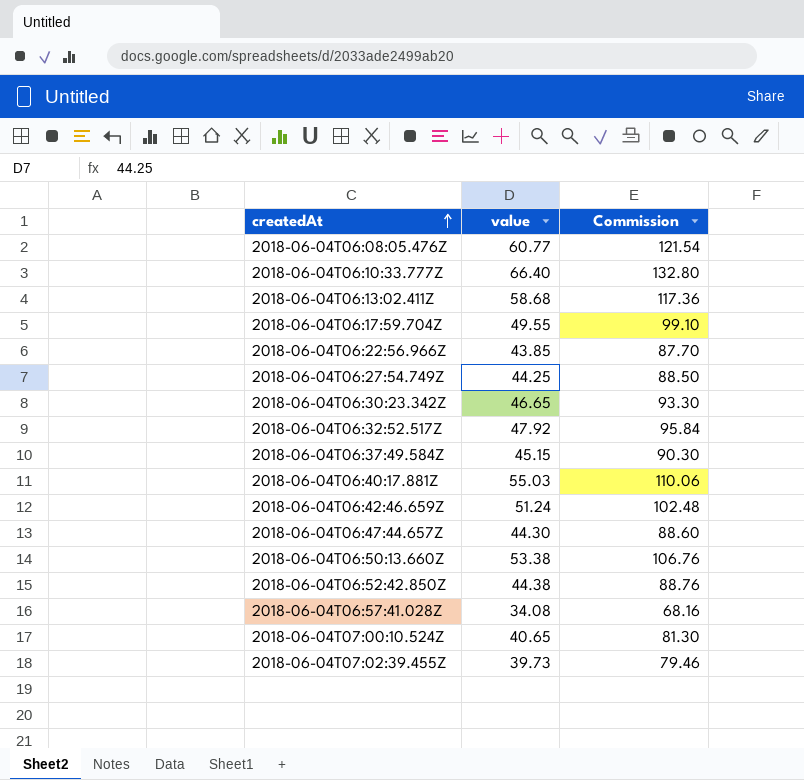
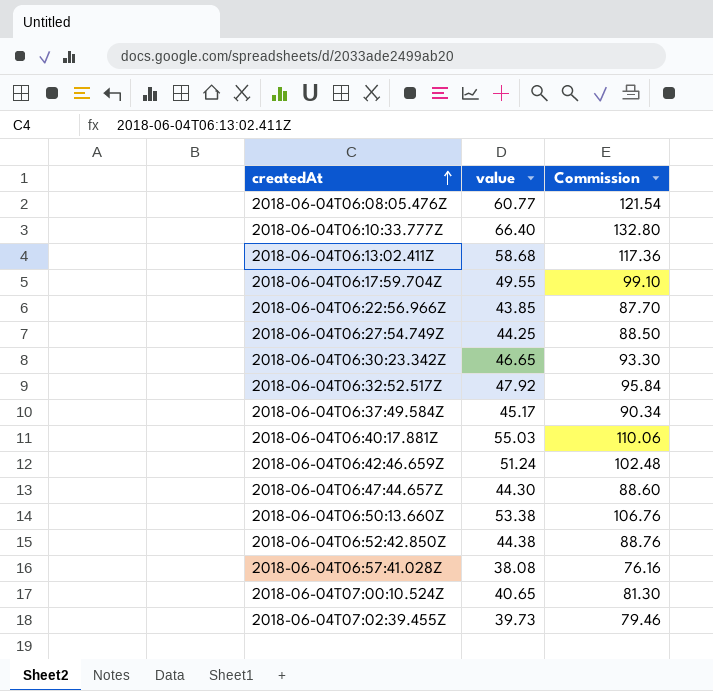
2018-06-04T06:37:49.584Z | value: 45.15 -> 45.17
2018-06-04T06:37:49.584Z | Commission: 90.30 -> 90.34
2018-06-04T06:57:41.028Z | value: 34.08 -> 38.08
2018-06-04T06:57:41.028Z | Commission: 68.16 -> 76.16

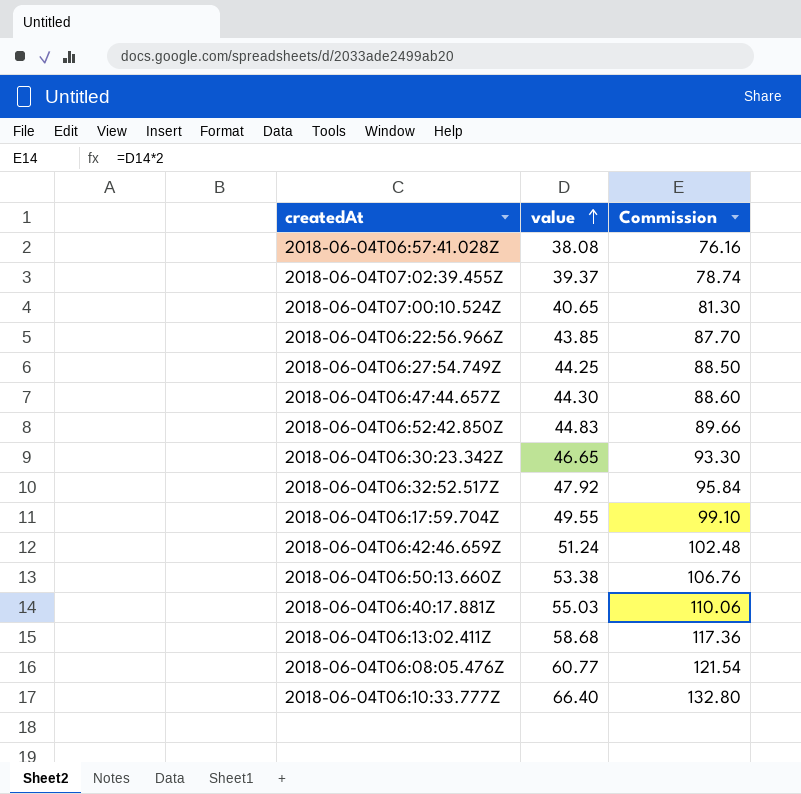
row order: createdAt ascending -> value ascending
row 2018-06-04T06:37:49.584Z: 45.17 | 90.34 -> none
2018-06-04T07:02:39.455Z | value: 39.73 -> 39.37
2018-06-04T07:02:39.455Z | Commission: 79.46 -> 78.74
2018-06-04T06:52:42.850Z | value: 44.38 -> 44.83
2018-06-04T06:52:42.850Z | Commission: 88.76 -> 89.66

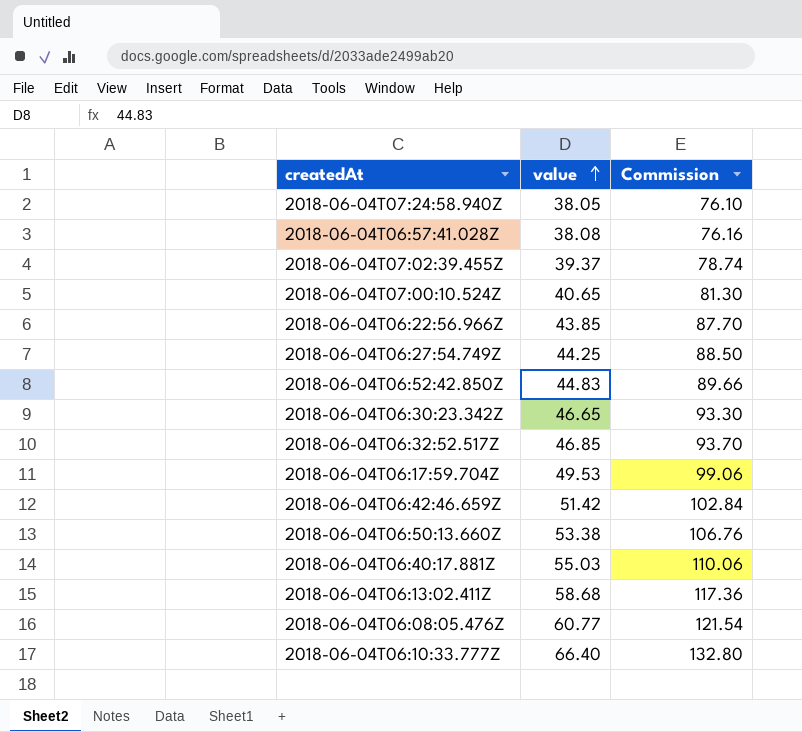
row 2018-06-04T06:47:44.657Z: 44.30 | 88.60 -> none
row 2018-06-04T07:24:58.940Z: none -> 38.05 | 76.10
2018-06-04T06:32:52.517Z | value: 47.92 -> 46.85
2018-06-04T06:32:52.517Z | Commission: 95.84 -> 93.70
2018-06-04T06:17:59.704Z | value: 49.55 -> 49.53
2018-06-04T06:17:59.704Z | Commission: 99.10 -> 99.06
2018-06-04T06:42:46.659Z | value: 51.24 -> 51.42
2018-06-04T06:42:46.659Z | Commission: 102.48 -> 102.84

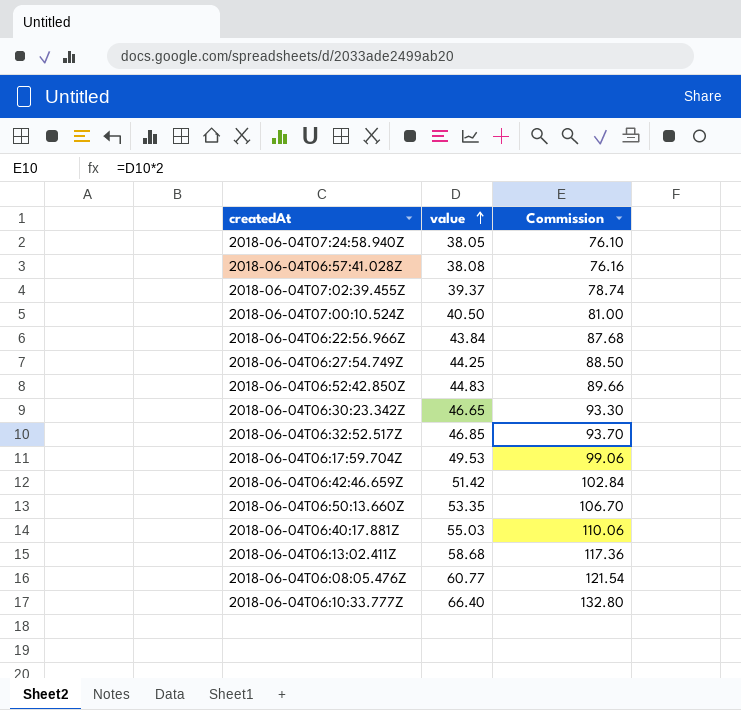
2018-06-04T07:00:10.524Z | value: 40.65 -> 40.50
2018-06-04T07:00:10.524Z | Commission: 81.30 -> 81.00
2018-06-04T06:22:56.966Z | value: 43.85 -> 43.84
2018-06-04T06:22:56.966Z | Commission: 87.70 -> 87.68
2018-06-04T06:50:13.660Z | value: 53.38 -> 53.35
2018-06-04T06:50:13.660Z | Commission: 106.76 -> 106.70

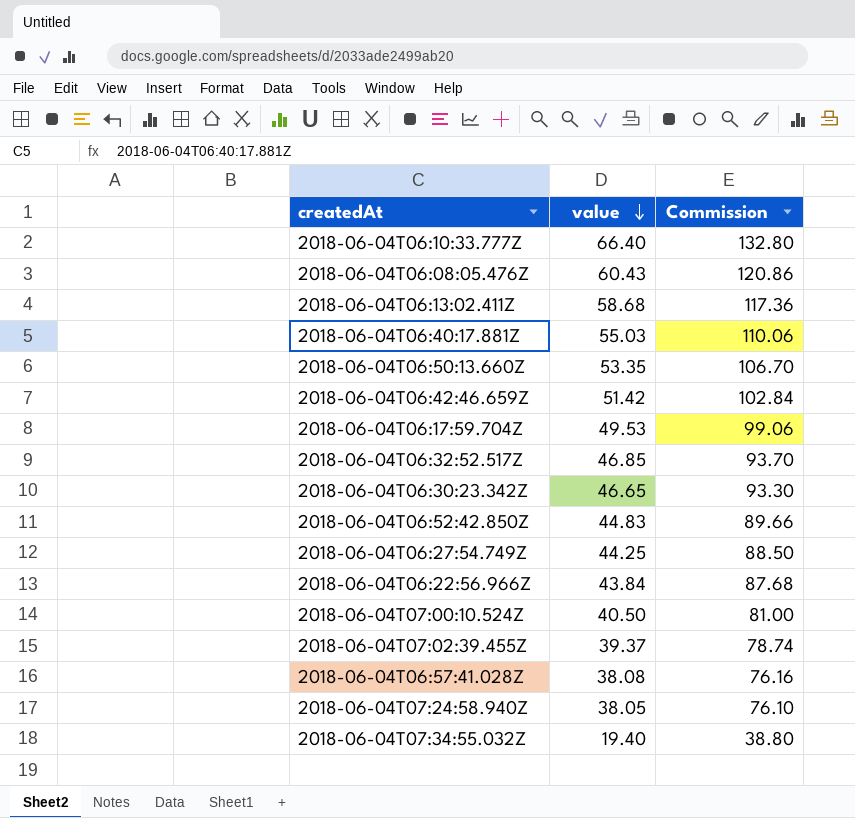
row order: value ascending -> value descending
2018-06-04T06:08:05.476Z | value: 60.77 -> 60.43
2018-06-04T06:08:05.476Z | Commission: 121.54 -> 120.86
row 2018-06-04T07:34:55.032Z: none -> 19.40 | 38.80

